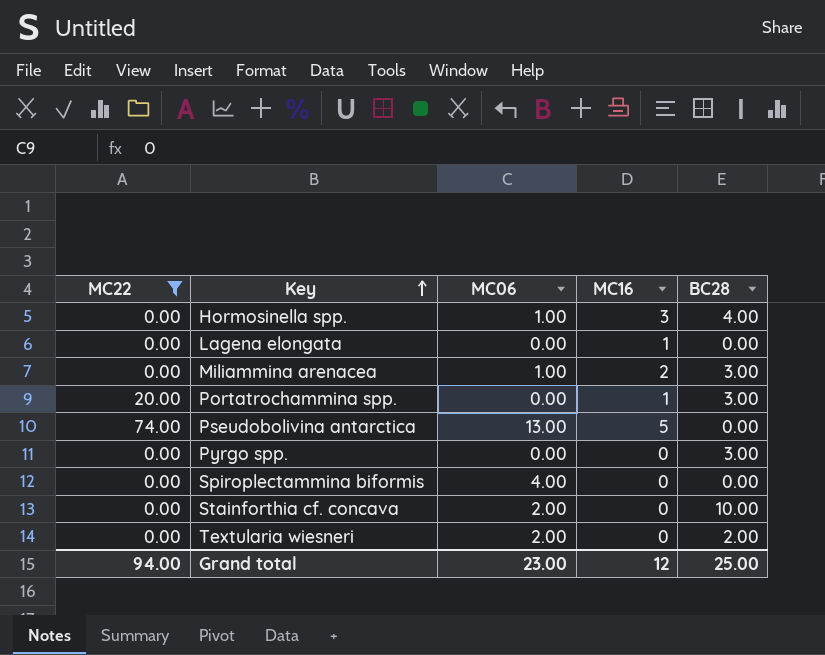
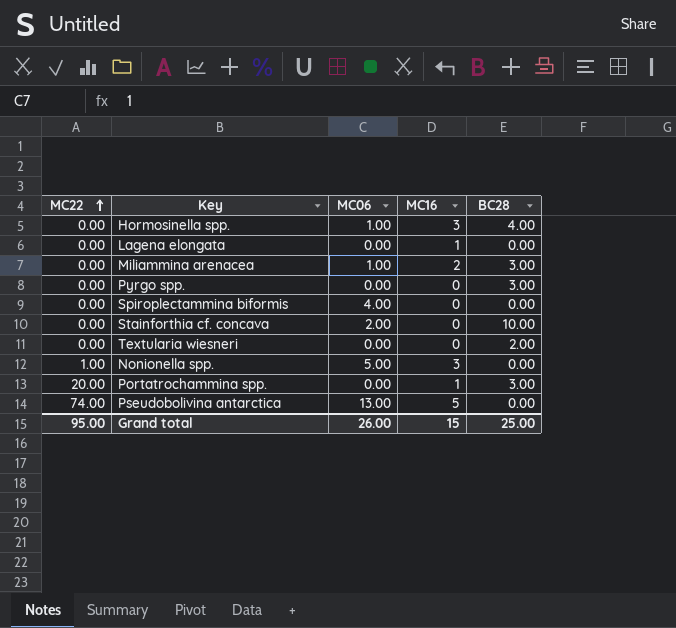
filter: MC22 != 1.00 -> none
row order: Key ascending -> MC22 ascending
Textularia wiesneri | MC06: 2.00 -> 0.00
Grand total | MC22: 94.00 -> 95.00
Grand total | MC06: 23.00 -> 26.00
Grand total | MC16: 12 -> 15

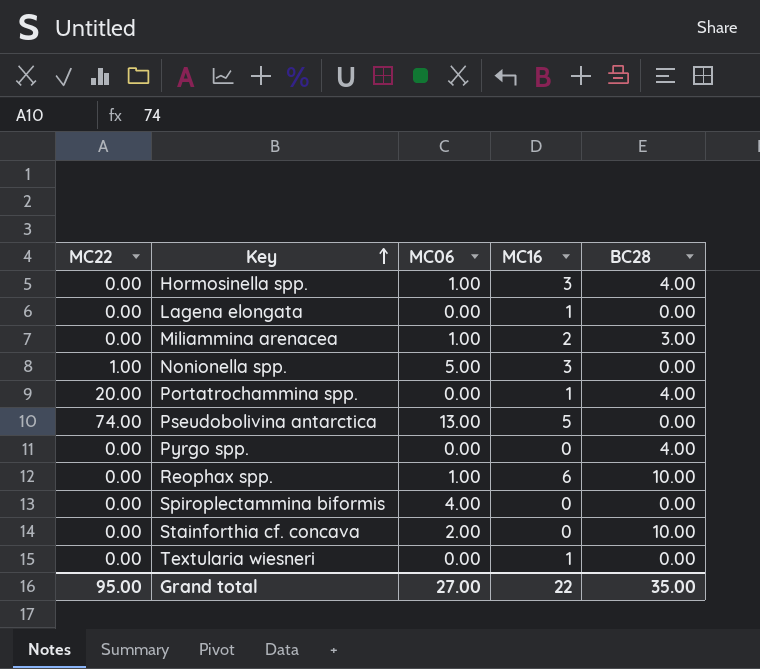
row order: MC22 ascending -> Key ascending
Portatrochammina spp. | BC28: 3.00 -> 4.00
Pyrgo spp. | BC28: 3.00 -> 4.00
row Reophax spp.: none -> 0.00 | 1.00 | 6 | 10.00
Textularia wiesneri | MC16: 0 -> 1
Textularia wiesneri | BC28: 2.00 -> 0.00
Grand total | MC06: 26.00 -> 27.00
Grand total | MC16: 15 -> 22
Grand total | BC28: 25.00 -> 35.00

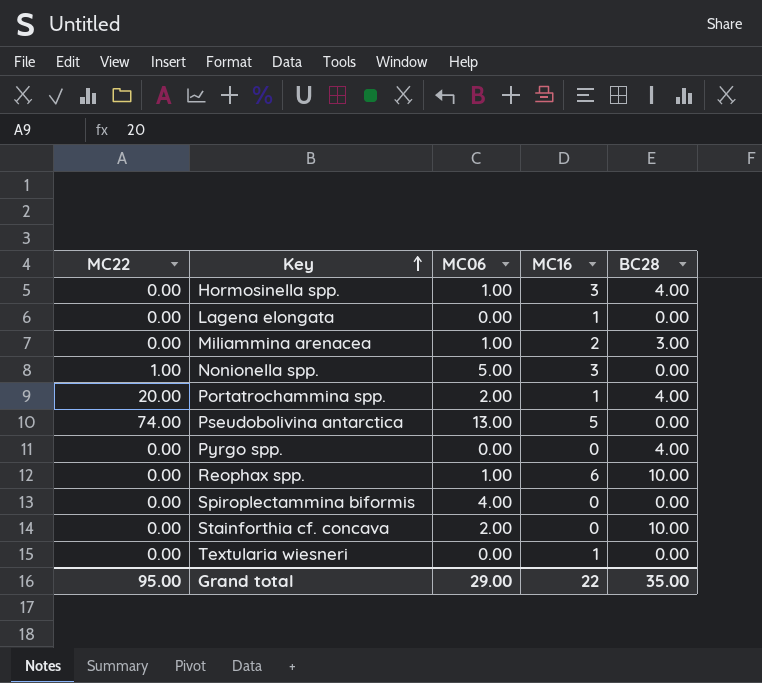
Portatrochammina spp. | MC06: 0.00 -> 2.00
Grand total | MC06: 27.00 -> 29.00

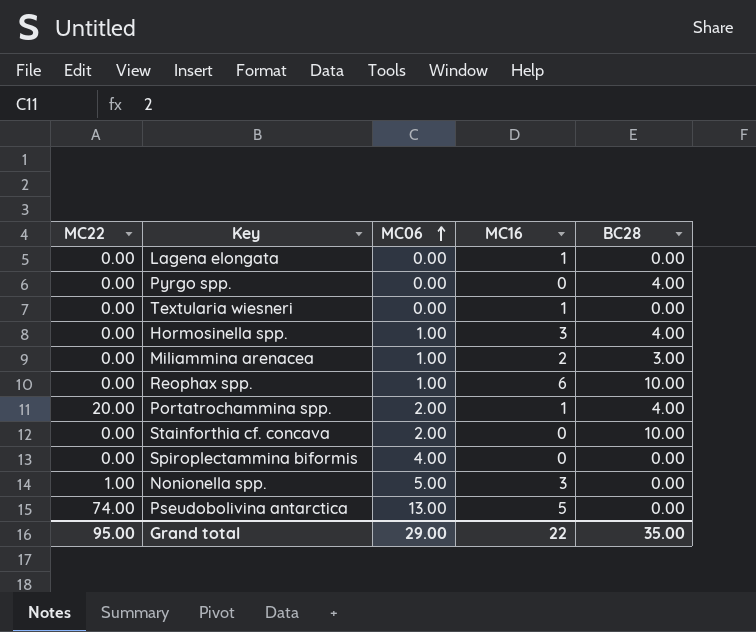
row order: Key ascending -> MC06 ascending

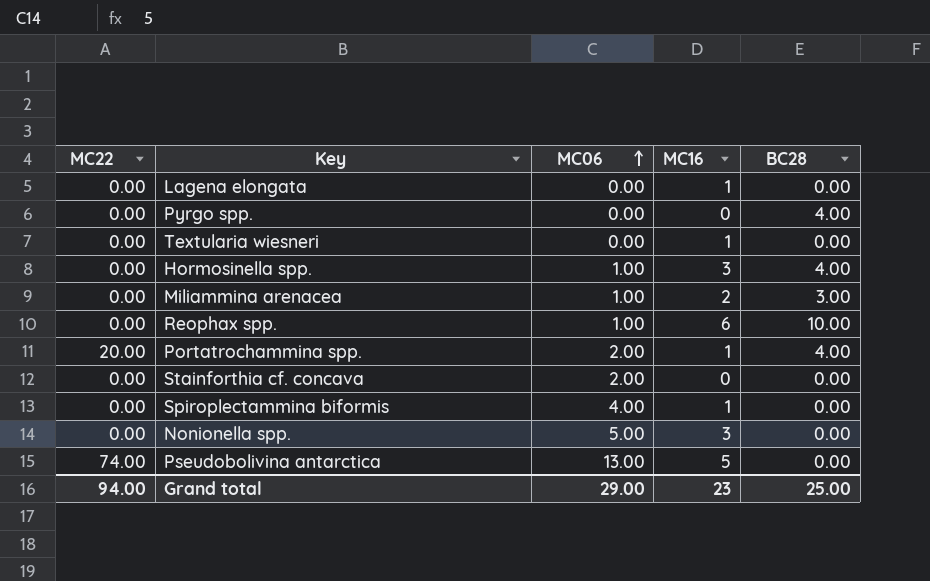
Stainforthia cf. concava | BC28: 10.00 -> 0.00
Spiroplectammina biformis | MC16: 0 -> 1
Nonionella spp. | MC22: 1.00 -> 0.00
Grand total | MC22: 95.00 -> 94.00
Grand total | MC16: 22 -> 23
Grand total | BC28: 35.00 -> 25.00

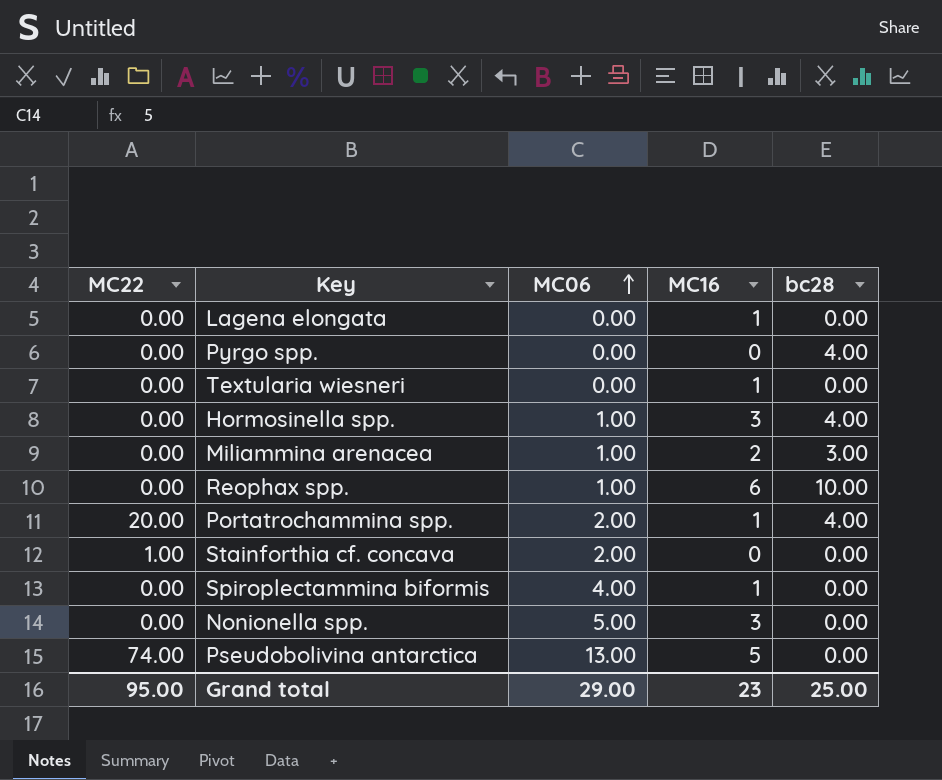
column name: BC28 -> bc28
Stainforthia cf. concava | MC22: 0.00 -> 1.00
Grand total | MC22: 94.00 -> 95.00

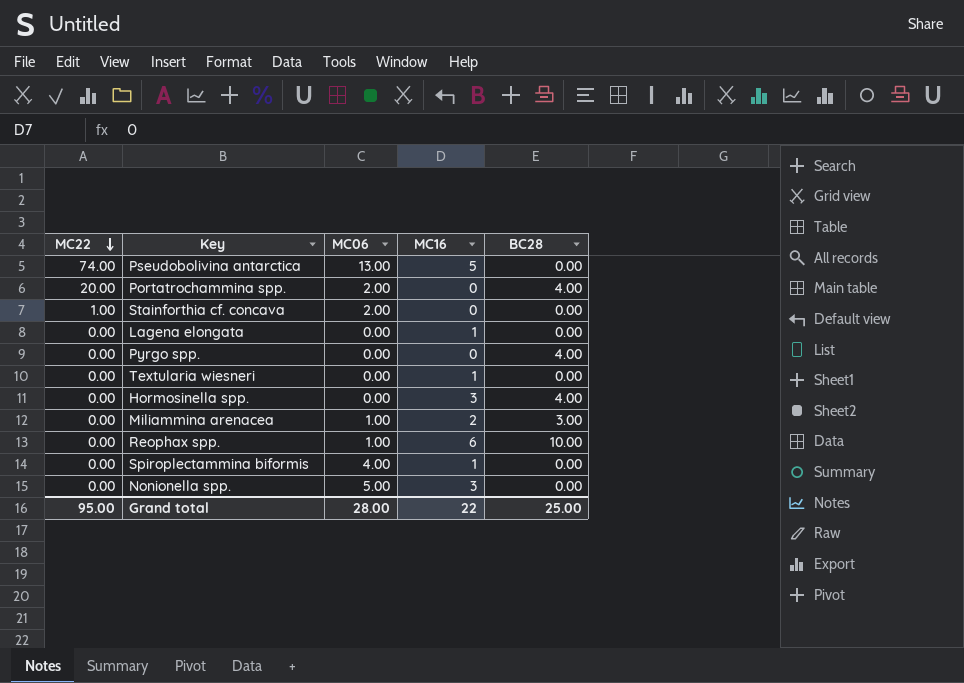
row order: MC06 ascending -> MC22 descending
column name: bc28 -> BC28
Portatrochammina spp. | MC16: 1 -> 0
Hormosinella spp. | MC06: 1.00 -> 0.00
Grand total | MC06: 29.00 -> 28.00
Grand total | MC16: 23 -> 22

